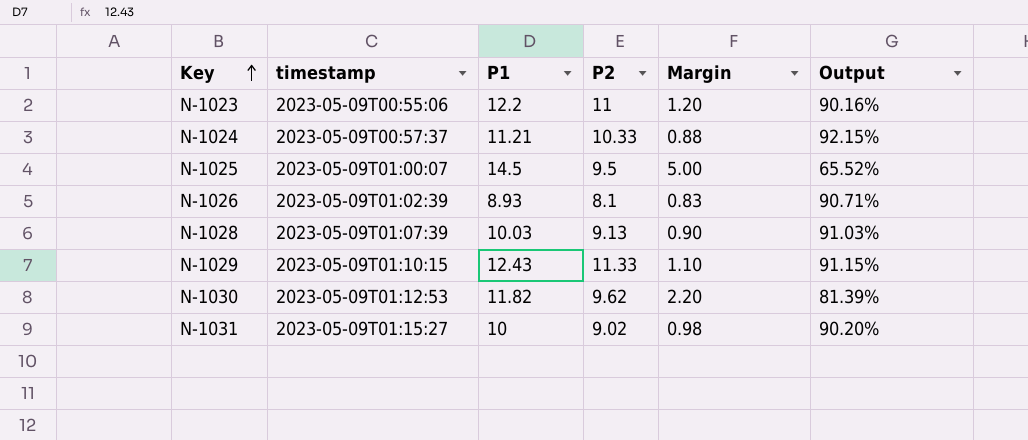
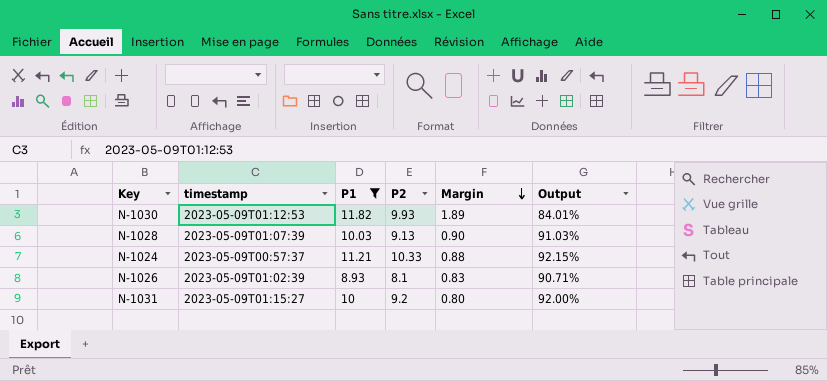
filter: none -> P1 <= 11.82
row order: Key ascending -> Margin descending
N-1030 | P2: 9.62 -> 9.93
N-1030 | Margin: 2.20 -> 1.89
N-1030 | Output: 81.39% -> 84.01%
N-1031 | P2: 9.02 -> 9.2
N-1031 | Margin: 0.98 -> 0.80
N-1031 | Output: 90.20% -> 92.00%

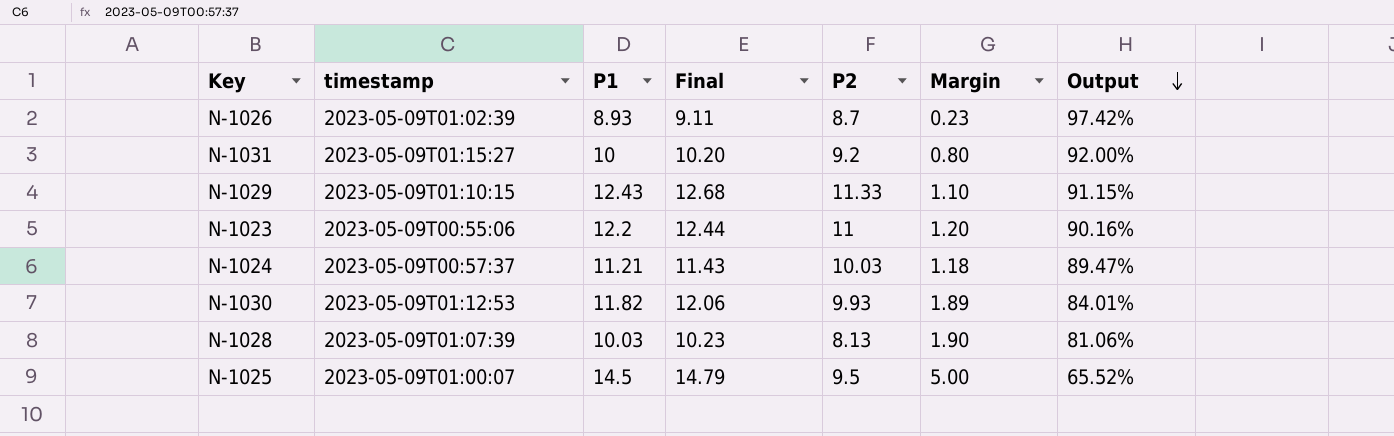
filter: P1 <= 11.82 -> none
row order: Margin descending -> Output descending
column Final | formula: none -> [P1] * 1.02
N-1026 | P2: 8.1 -> 8.7
N-1026 | Margin: 0.83 -> 0.23
N-1026 | Output: 90.71% -> 97.42%
N-1024 | P2: 10.33 -> 10.03
N-1024 | Margin: 0.88 -> 1.18
N-1024 | Output: 92.15% -> 89.47%
N-1028 | P2: 9.13 -> 8.13
N-1028 | Margin: 0.90 -> 1.90
N-1028 | Output: 91.03% -> 81.06%

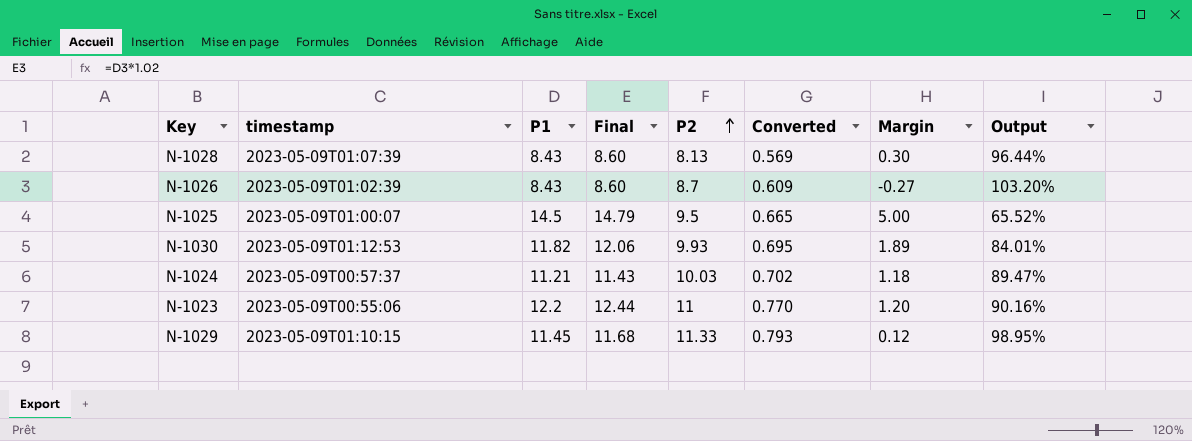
row order: Output descending -> P2 ascending
column Converted | formula: none -> [P2] * 0.07
row N-1031: 2023-05-09T01:15:27 | 10 | 10.20 | 9.2 | 0.80 | 92.00% -> none
N-1028 | P1: 10.03 -> 8.43
N-1028 | Final: 10.23 -> 8.60
N-1028 | Margin: 1.90 -> 0.30
N-1028 | Output: 81.06% -> 96.44%
N-1026 | P1: 8.93 -> 8.43
N-1026 | Final: 9.11 -> 8.60
N-1026 | Margin: 0.23 -> -0.27
N-1026 | Output: 97.42% -> 103.20%
N-1029 | P1: 12.43 -> 11.45
N-1029 | Final: 12.68 -> 11.68
N-1029 | Margin: 1.10 -> 0.12
N-1029 | Output: 91.15% -> 98.95%

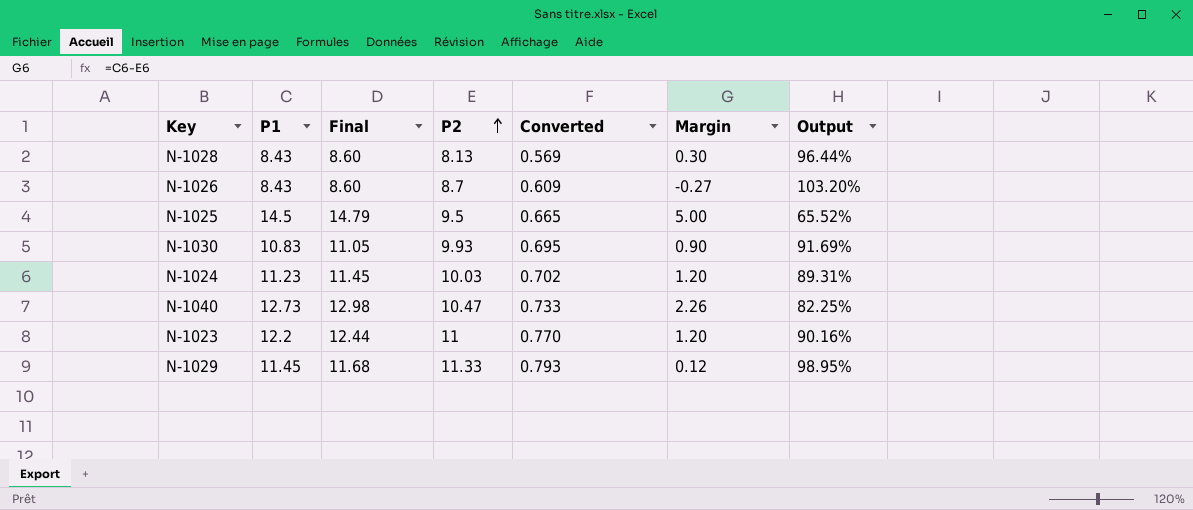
column timestamp | position: 2 -> none
N-1030 | P1: 11.82 -> 10.83
N-1030 | Final: 12.06 -> 11.05
N-1030 | Margin: 1.89 -> 0.90
N-1030 | Output: 84.01% -> 91.69%
N-1024 | P1: 11.21 -> 11.23
N-1024 | Final: 11.43 -> 11.45
N-1024 | Margin: 1.18 -> 1.20
N-1024 | Output: 89.47% -> 89.31%
row N-1040: none -> 12.73 | 12.98 | 10.47 | 0.733 | 2.26 | 82.25%

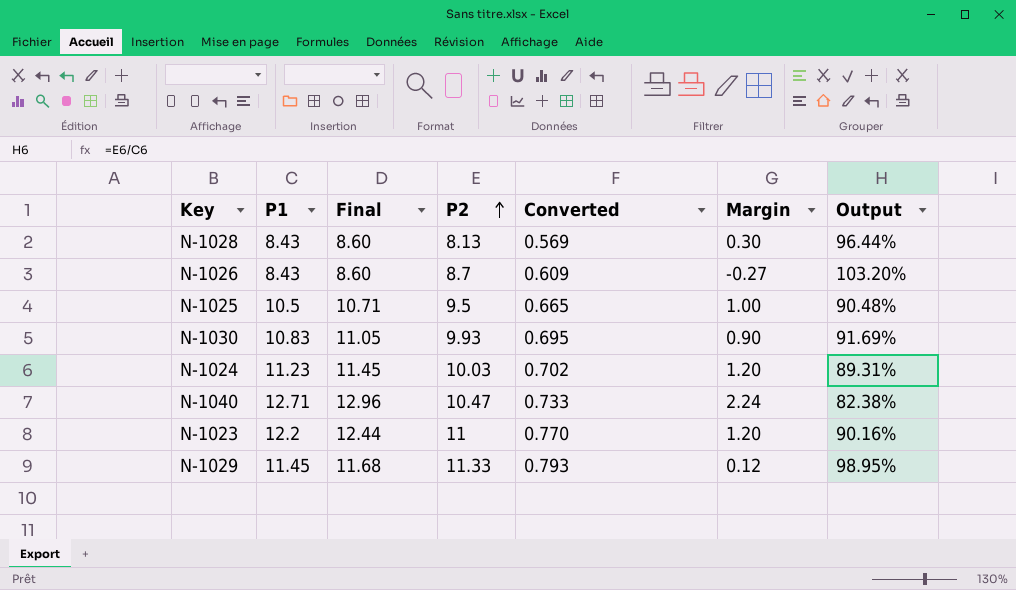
N-1025 | P1: 14.5 -> 10.5
N-1025 | Final: 14.79 -> 10.71
N-1025 | Margin: 5.00 -> 1.00
N-1025 | Output: 65.52% -> 90.48%
N-1040 | P1: 12.73 -> 12.71
N-1040 | Final: 12.98 -> 12.96
N-1040 | Margin: 2.26 -> 2.24
N-1040 | Output: 82.25% -> 82.38%

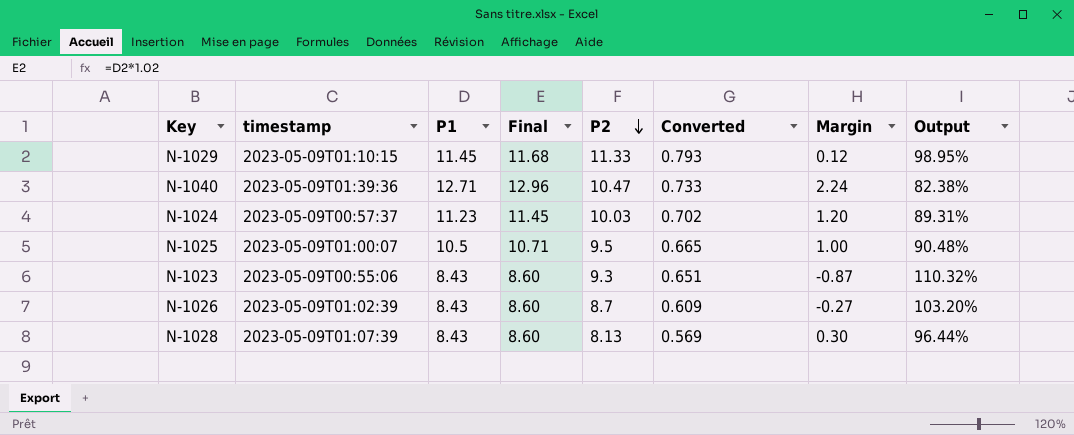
row order: P2 ascending -> P2 descending
column timestamp | position: none -> 2
row N-1030: 10.83 | 11.05 | 9.93 | 0.695 | 0.90 | 91.69% -> none
N-1023 | P1: 12.2 -> 8.43
N-1023 | Final: 12.44 -> 8.60
N-1023 | P2: 11 -> 9.3
N-1023 | Converted: 0.770 -> 0.651
N-1023 | Margin: 1.20 -> -0.87
N-1023 | Output: 90.16% -> 110.32%

